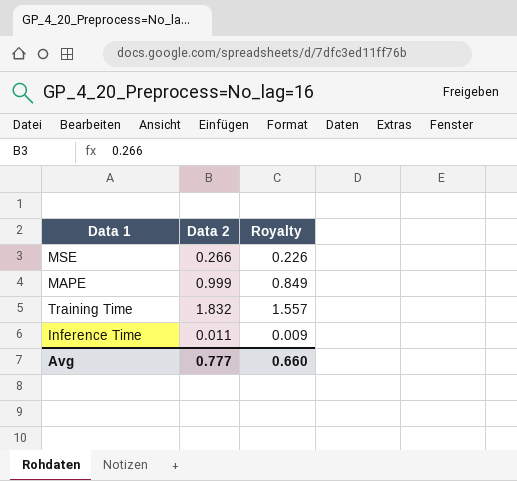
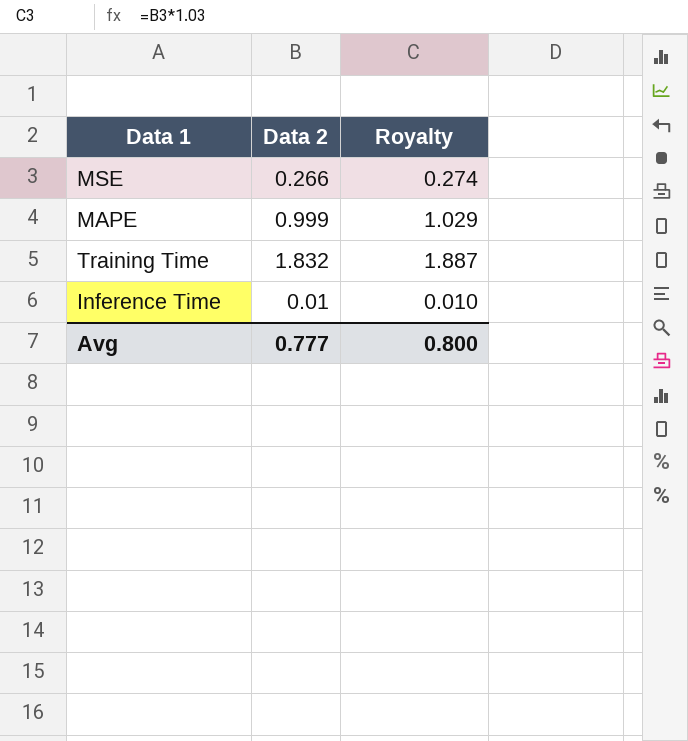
column Royalty | formula: [Data 2] * 0.85 -> [Data 2] * 1.03
Inference Time | Data 2: 0.011 -> 0.01
Avg | Royalty: 0.660 -> 0.800

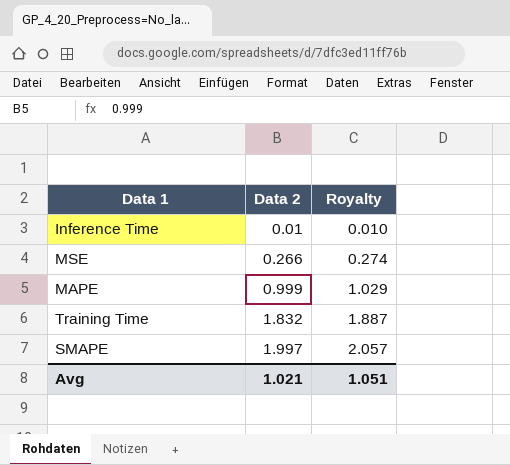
row order: none -> Data 2 ascending
row SMAPE: none -> 1.997 | 2.057
Avg | Data 2: 0.777 -> 1.021
Avg | Royalty: 0.800 -> 1.051

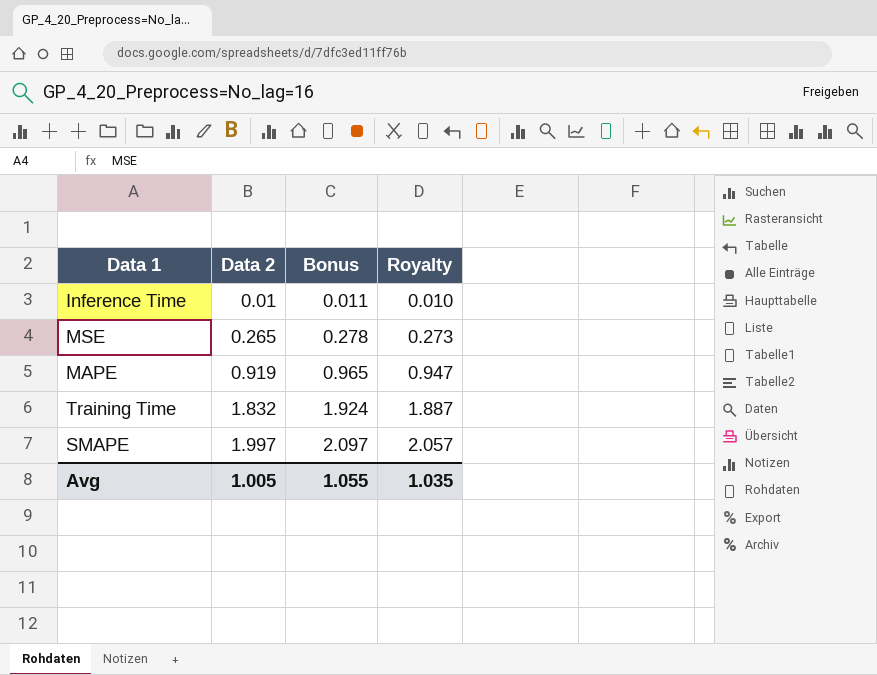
column Bonus | formula: none -> [Data 2] * 1.05
MSE | Data 2: 0.266 -> 0.265
MSE | Royalty: 0.274 -> 0.273
MAPE | Data 2: 0.999 -> 0.919
MAPE | Royalty: 1.029 -> 0.947
Avg | Data 2: 1.021 -> 1.005
Avg | Royalty: 1.051 -> 1.035

